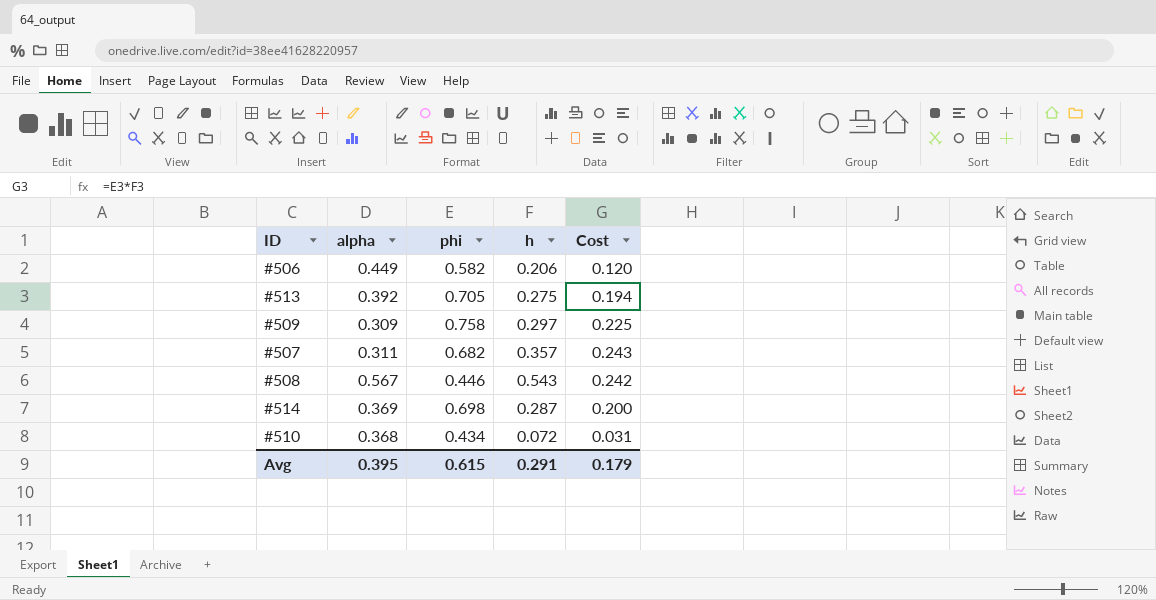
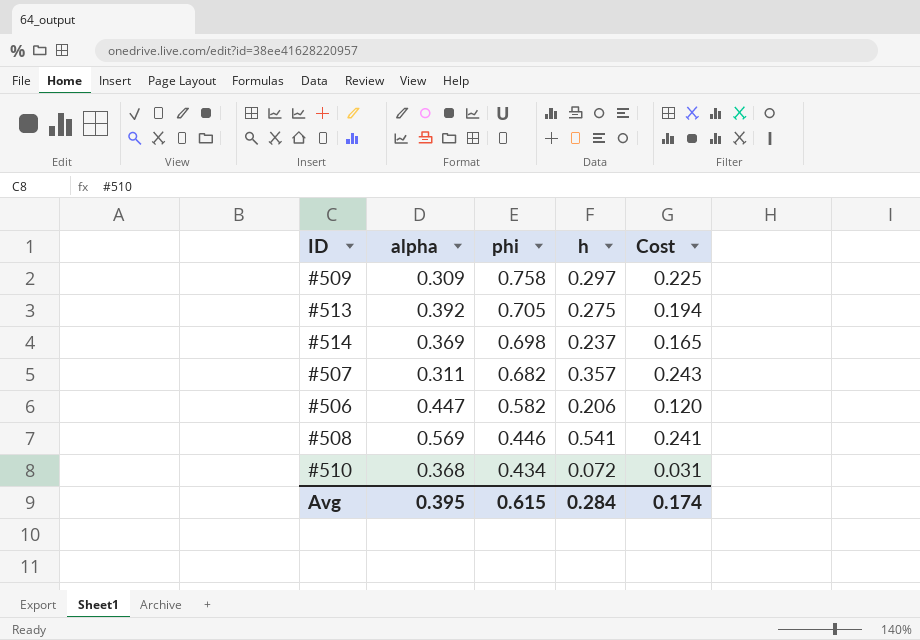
row order: none -> phi descending
#514 | h: 0.287 -> 0.237
#514 | Cost: 0.200 -> 0.165
#506 | alpha: 0.449 -> 0.447
#508 | alpha: 0.567 -> 0.569
#508 | h: 0.543 -> 0.541
#508 | Cost: 0.242 -> 0.241
Avg | h: 0.291 -> 0.284
Avg | Cost: 0.179 -> 0.174

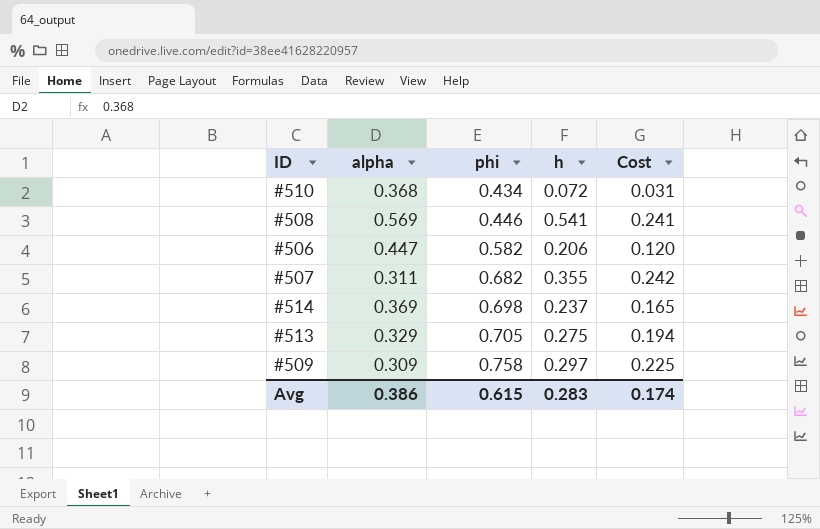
row order: phi descending -> phi ascending
#507 | h: 0.357 -> 0.355
#507 | Cost: 0.243 -> 0.242
#513 | alpha: 0.392 -> 0.329
Avg | alpha: 0.395 -> 0.386
Avg | h: 0.284 -> 0.283

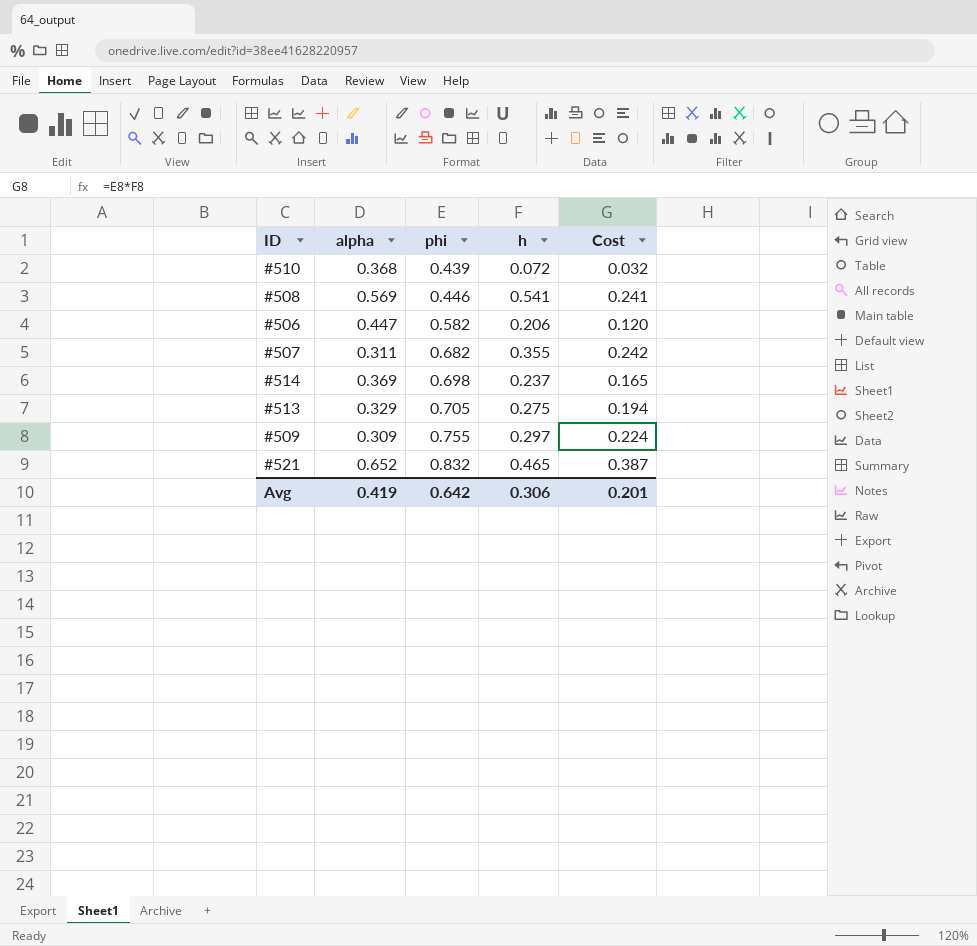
#510 | phi: 0.434 -> 0.439
#510 | Cost: 0.031 -> 0.032
#509 | phi: 0.758 -> 0.755
#509 | Cost: 0.225 -> 0.224
row #521: none -> 0.652 | 0.832 | 0.465 | 0.387
Avg | alpha: 0.386 -> 0.419
Avg | phi: 0.615 -> 0.642
Avg | h: 0.283 -> 0.306
Avg | Cost: 0.174 -> 0.201

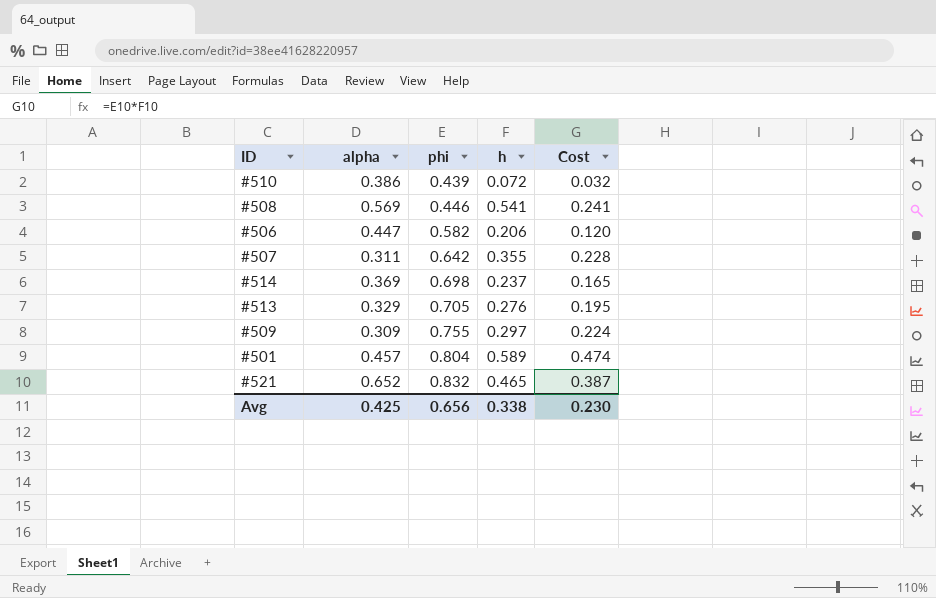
#510 | alpha: 0.368 -> 0.386
#507 | phi: 0.682 -> 0.642
#507 | Cost: 0.242 -> 0.228
#513 | h: 0.275 -> 0.276
#513 | Cost: 0.194 -> 0.195
row #501: none -> 0.457 | 0.804 | 0.589 | 0.474
Avg | alpha: 0.419 -> 0.425
Avg | phi: 0.642 -> 0.656
Avg | h: 0.306 -> 0.338
Avg | Cost: 0.201 -> 0.230

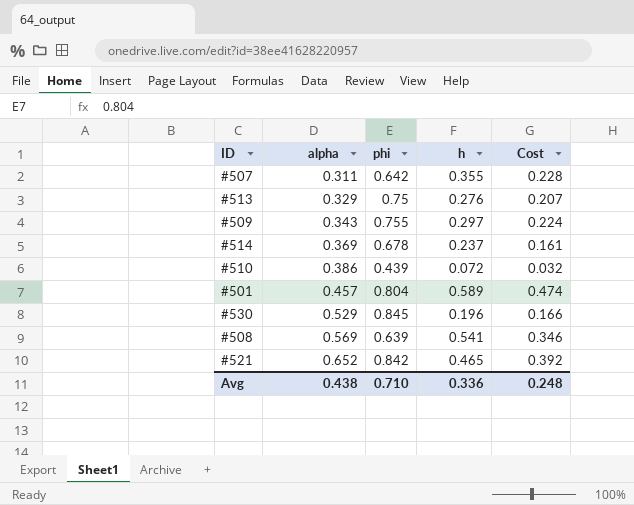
row order: phi ascending -> alpha ascending
row #506: 0.447 | 0.582 | 0.206 | 0.120 -> none
#513 | phi: 0.705 -> 0.75
#513 | Cost: 0.195 -> 0.207
#509 | alpha: 0.309 -> 0.343
#514 | phi: 0.698 -> 0.678
#514 | Cost: 0.165 -> 0.161
row #530: none -> 0.529 | 0.845 | 0.196 | 0.166
#508 | phi: 0.446 -> 0.639
#508 | Cost: 0.241 -> 0.346
#521 | phi: 0.832 -> 0.842
#521 | Cost: 0.387 -> 0.392
Avg | alpha: 0.425 -> 0.438
Avg | phi: 0.656 -> 0.710
Avg | h: 0.338 -> 0.336
Avg | Cost: 0.230 -> 0.248

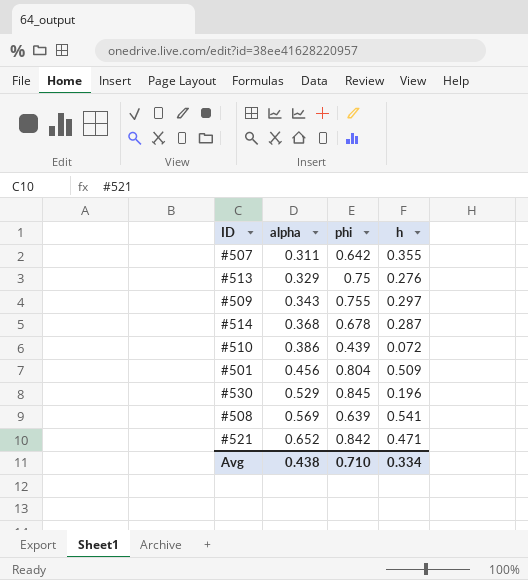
column Cost | formula: [phi] * [h] -> none
#514 | alpha: 0.369 -> 0.368
#514 | h: 0.237 -> 0.287
#501 | alpha: 0.457 -> 0.456
#501 | h: 0.589 -> 0.509
#521 | h: 0.465 -> 0.471
Avg | h: 0.336 -> 0.334

